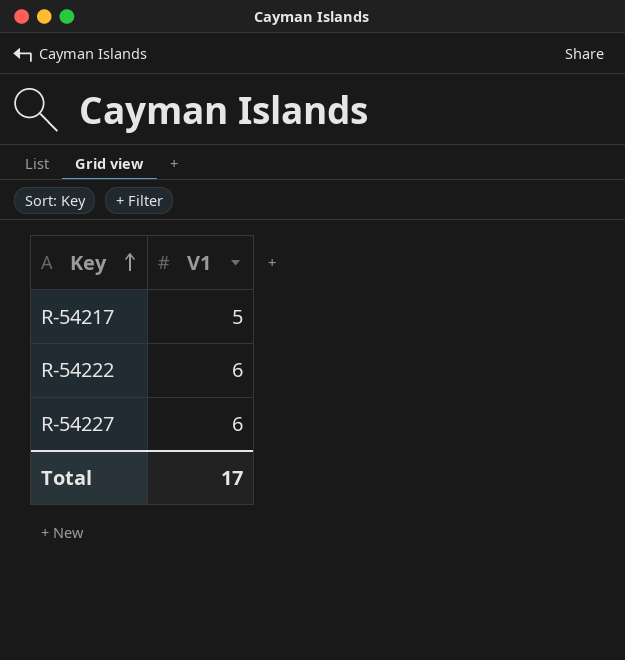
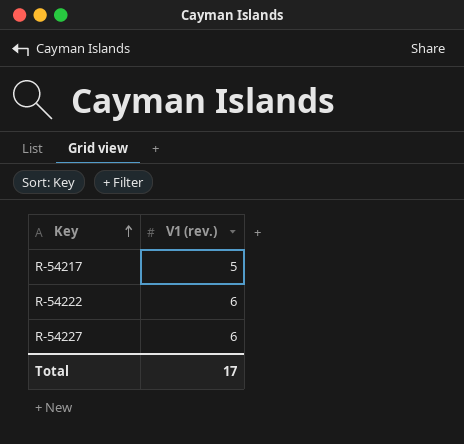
column name: V1 -> V1 (rev.)

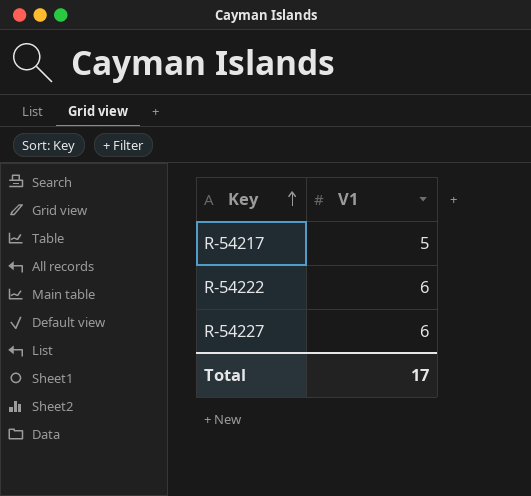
column name: V1 (rev.) -> V1

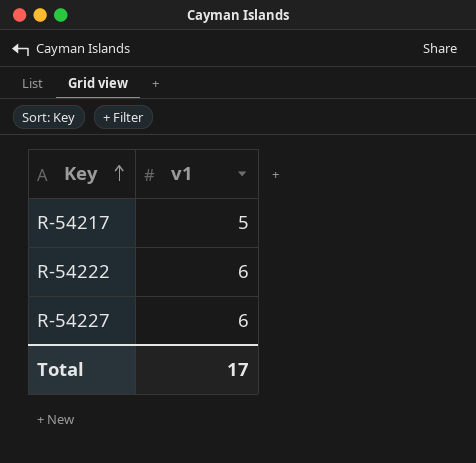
column name: V1 -> v1

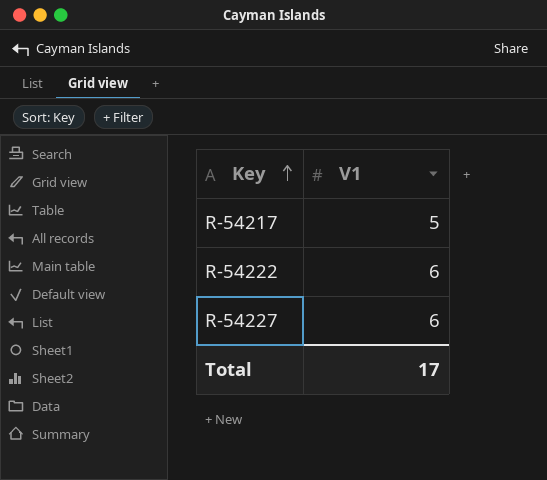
column name: v1 -> V1

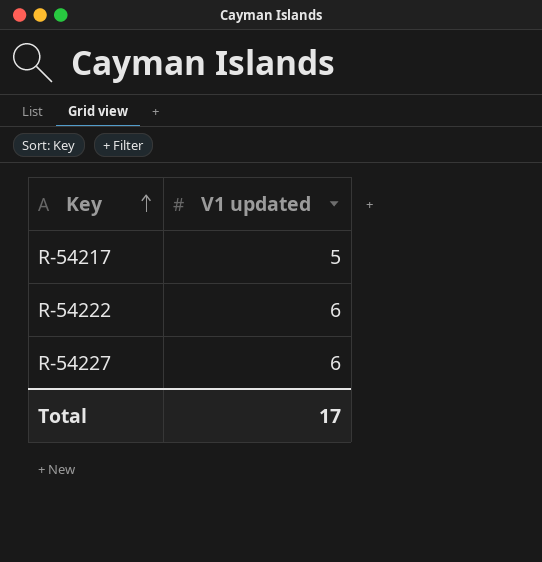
column name: V1 -> V1 updated

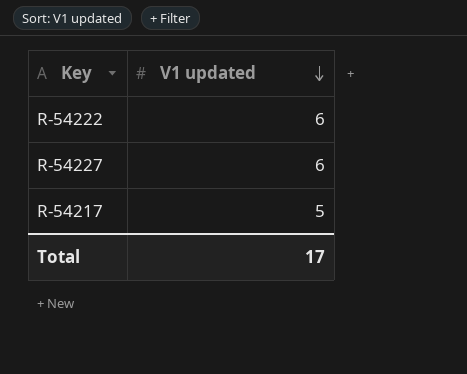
row order: Key ascending -> V1 updated descending

